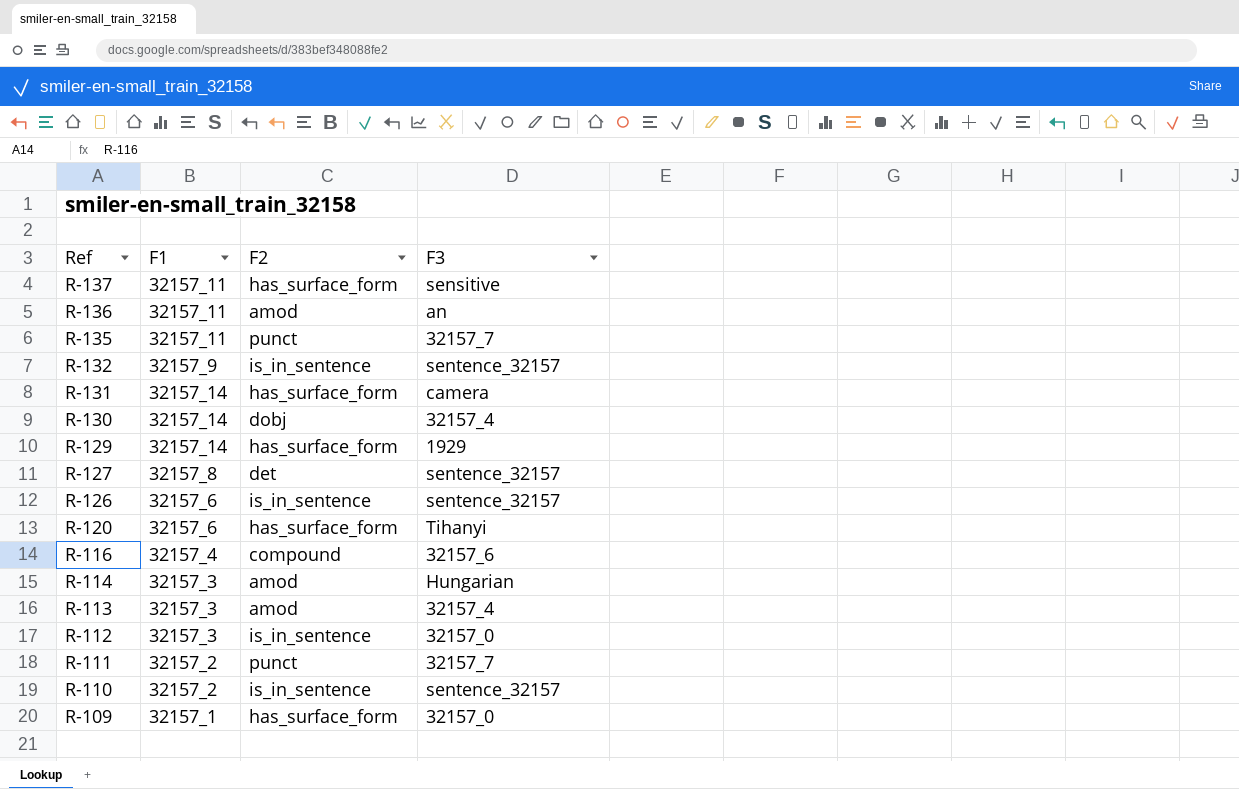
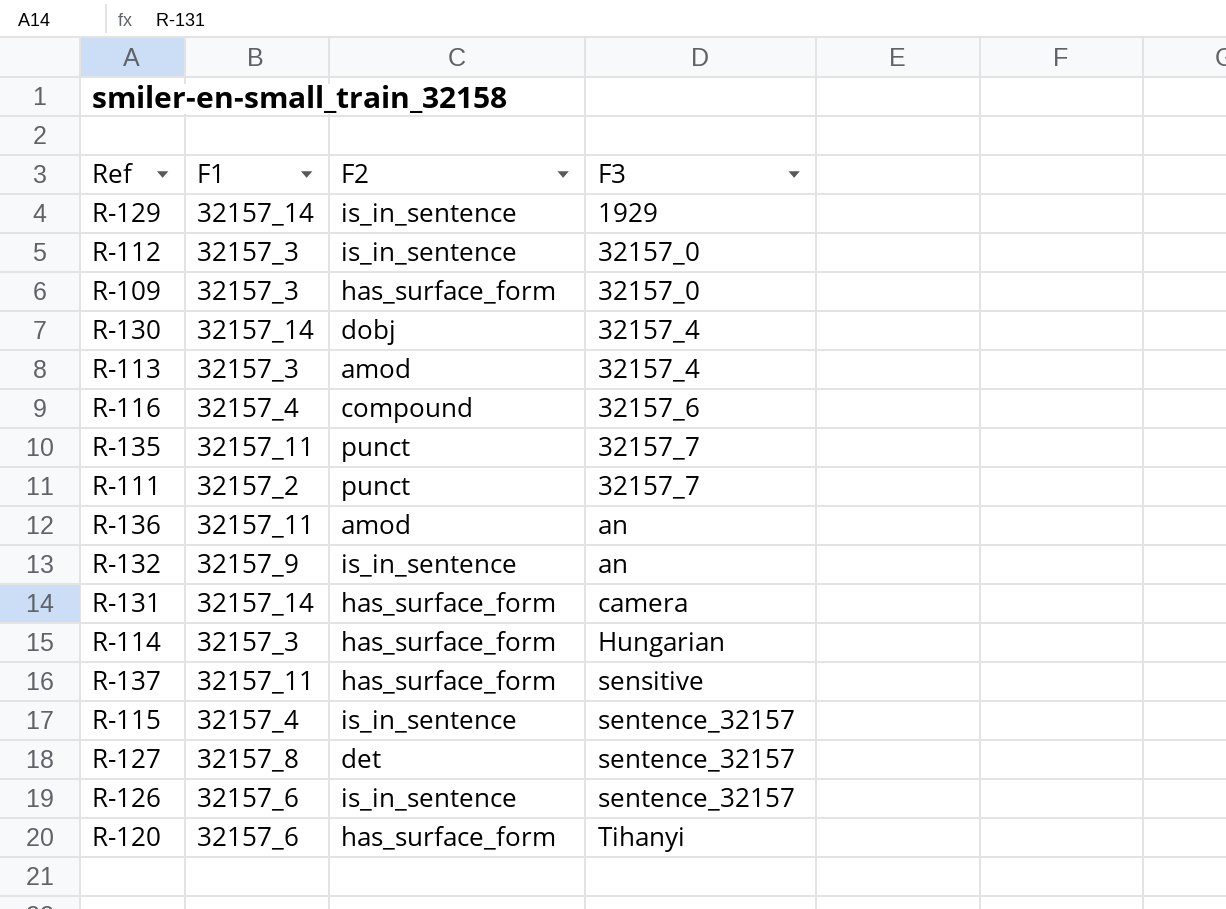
row order: Ref descending -> F3 ascending
row R-110: 32157_2 | is_in_sentence | sentence_32157 -> none
R-129 | F2: has_surface_form -> is_in_sentence
R-109 | F1: 32157_1 -> 32157_3
R-132 | F3: sentence_32157 -> an
R-114 | F2: amod -> has_surface_form
row R-115: none -> 32157_4 | is_in_sentence | sentence_32157

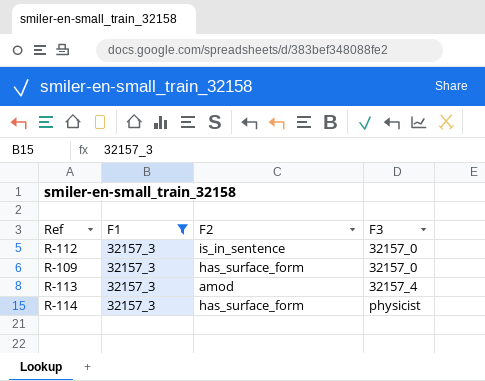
filter: none -> F1 = 32157_3
R-114 | F3: Hungarian -> physicist

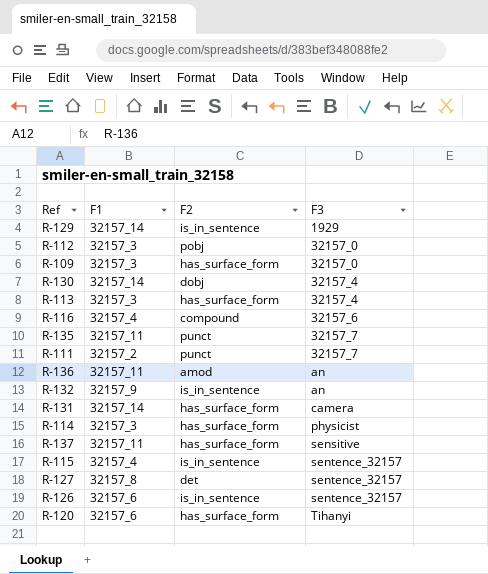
filter: F1 = 32157_3 -> none
R-112 | F2: is_in_sentence -> pobj
R-113 | F2: amod -> has_surface_form

